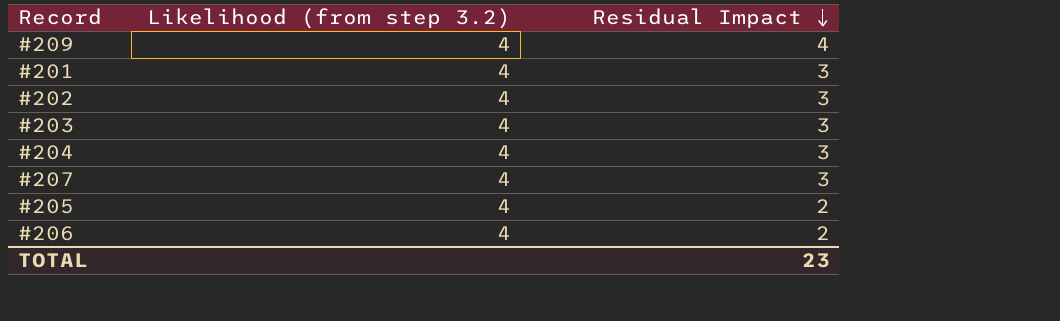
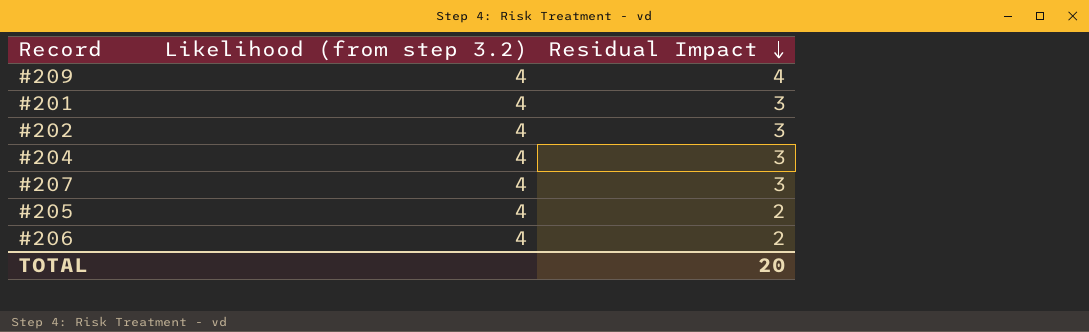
row #203: 4 | 3 -> none
TOTAL | Residual Impact: 23 -> 20

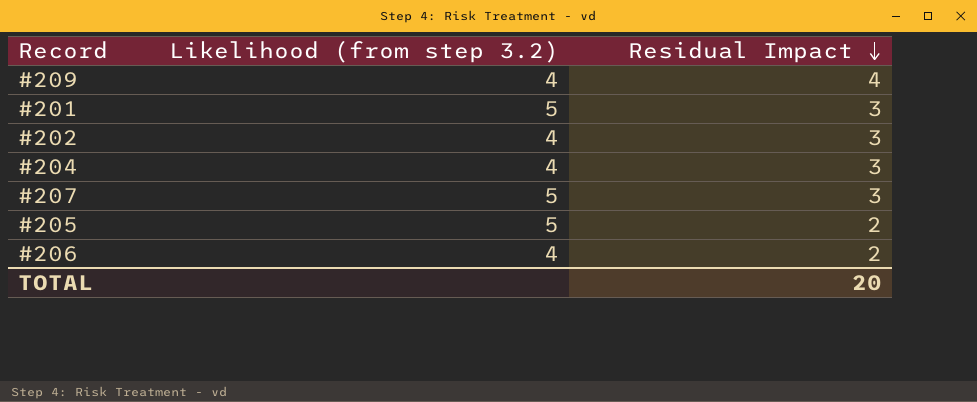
#201 | Likelihood (from step 3.2): 4 -> 5
#207 | Likelihood (from step 3.2): 4 -> 5
#205 | Likelihood (from step 3.2): 4 -> 5

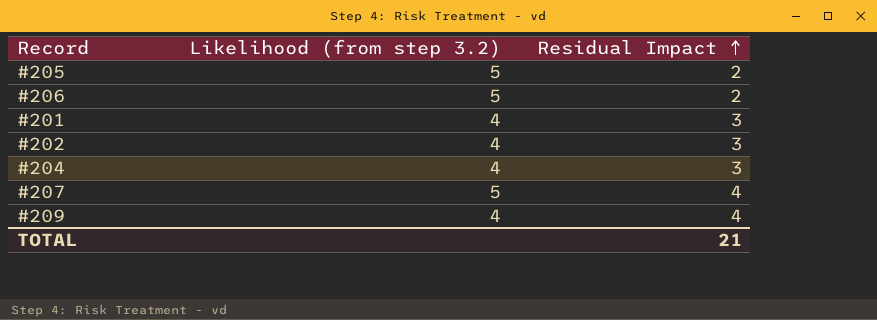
row order: Residual Impact descending -> Residual Impact ascending
#206 | Likelihood (from step 3.2): 4 -> 5
#201 | Likelihood (from step 3.2): 5 -> 4
#207 | Residual Impact: 3 -> 4
TOTAL | Residual Impact: 20 -> 21

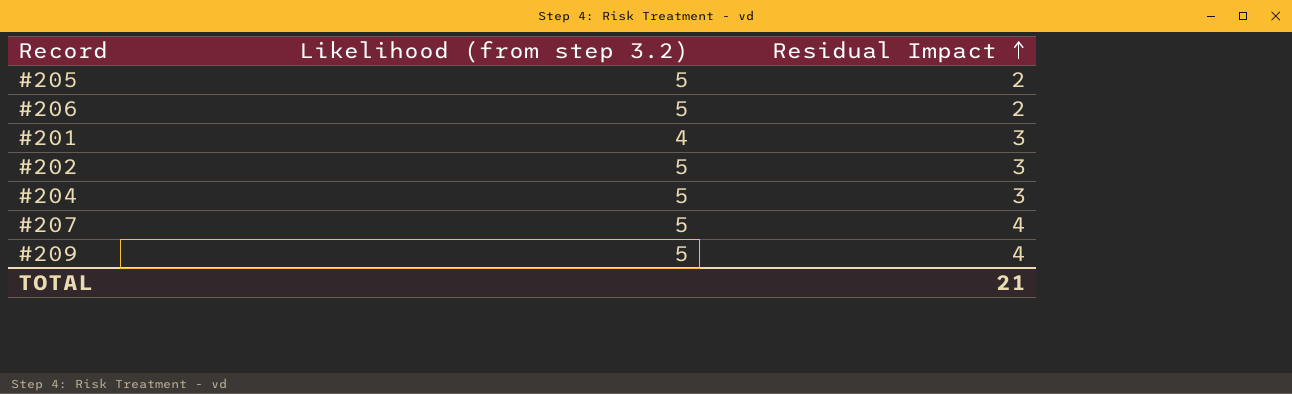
#202 | Likelihood (from step 3.2): 4 -> 5
#204 | Likelihood (from step 3.2): 4 -> 5
#209 | Likelihood (from step 3.2): 4 -> 5

